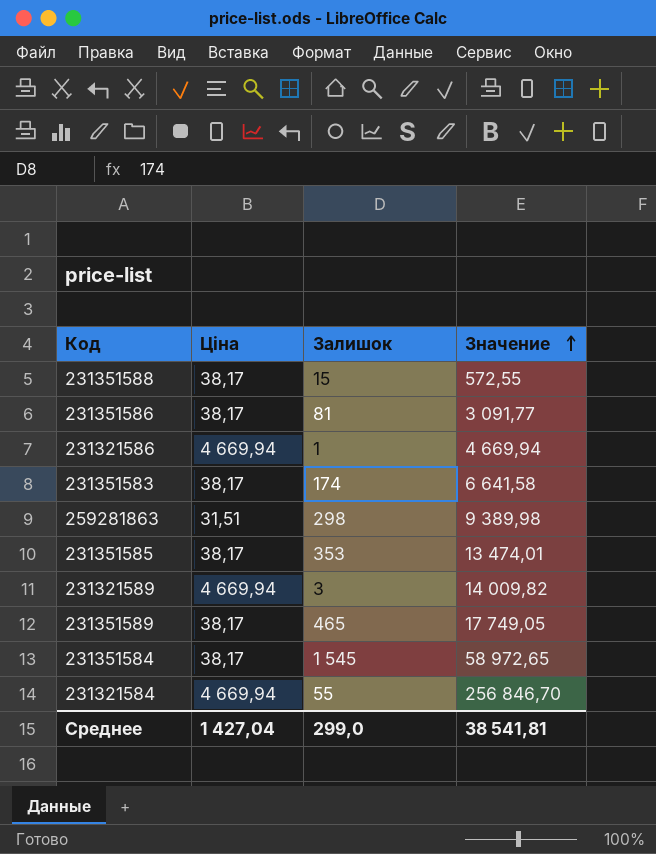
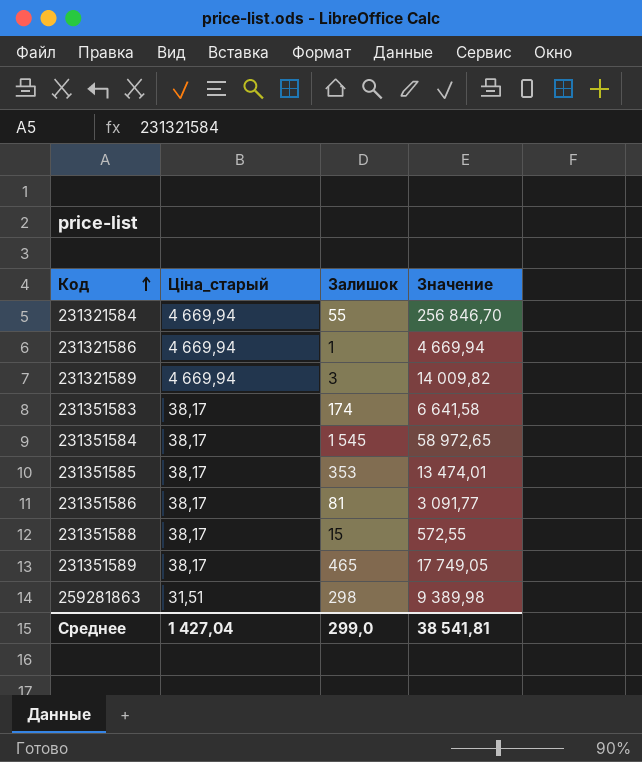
row order: Значение ascending -> Код ascending
column name: Ціна -> Ціна_старый

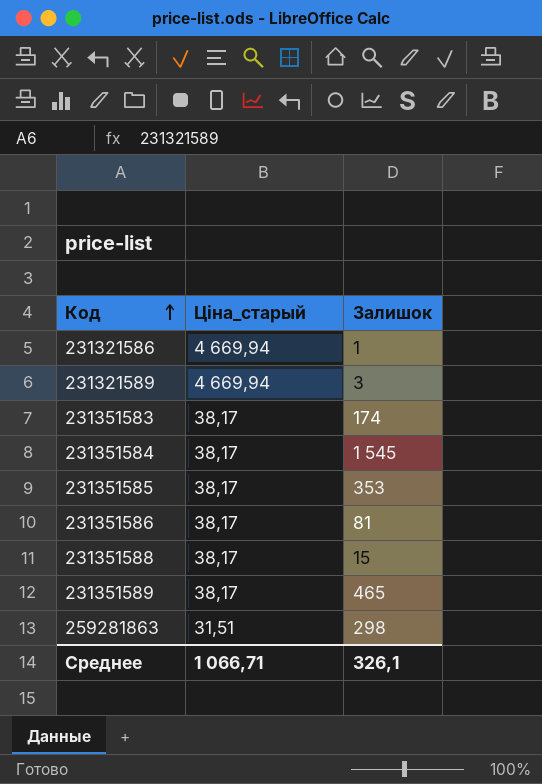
column Значение | formula: [Ціна_старый] * [Залишок] -> none
row 231321584: 4 669,94 | 55 | 256 846,70 -> none
Среднее | Ціна_старый: 1 427,04 -> 1 066,71
Среднее | Залишок: 299,0 -> 326,1

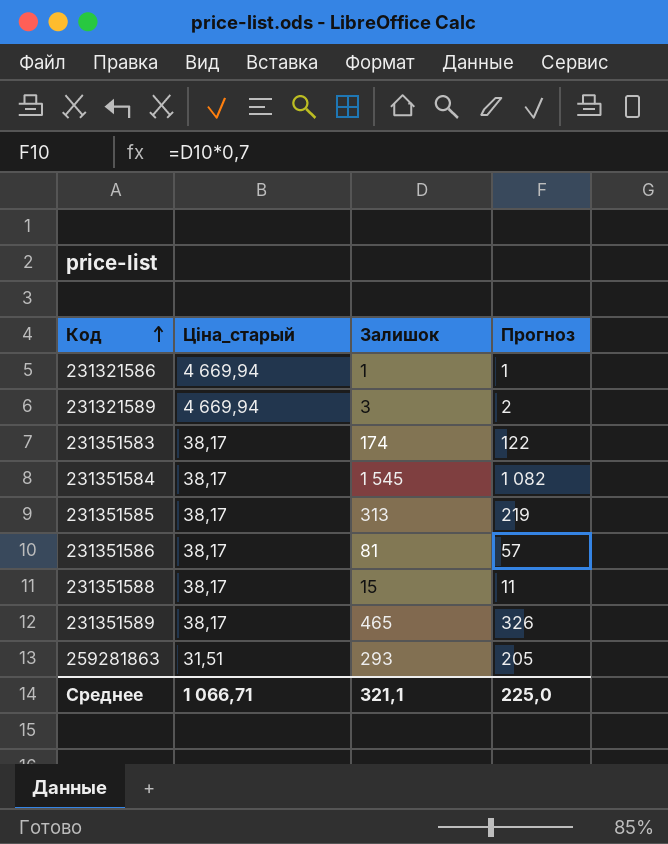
column Прогноз | formula: none -> [Залишок] * 0,7
231351585 | Залишок: 353 -> 313
259281863 | Залишок: 298 -> 293
Среднее | Залишок: 326,1 -> 321,1

